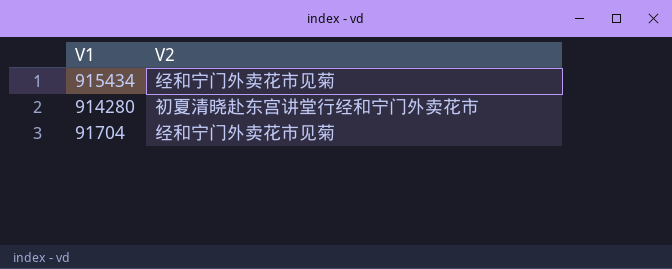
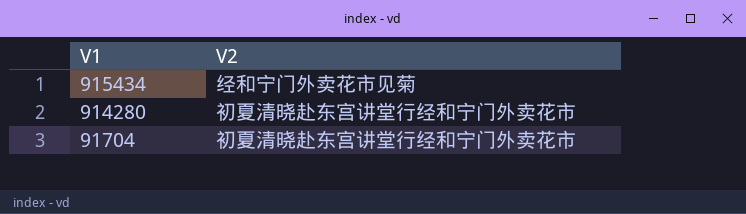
91704 | V2: 经和宁门外卖花市见菊 -> 初夏清晓赴东宫讲堂行经和宁门外卖花市

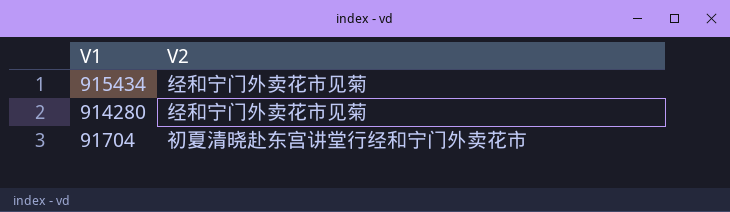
914280 | V2: 初夏清晓赴东宫讲堂行经和宁门外卖花市 -> 经和宁门外卖花市见菊

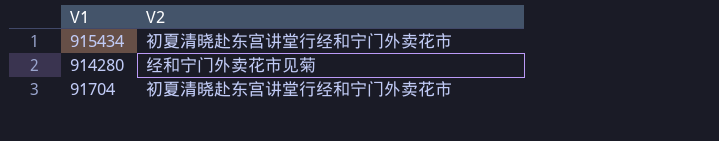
915434 | V2: 经和宁门外卖花市见菊 -> 初夏清晓赴东宫讲堂行经和宁门外卖花市

